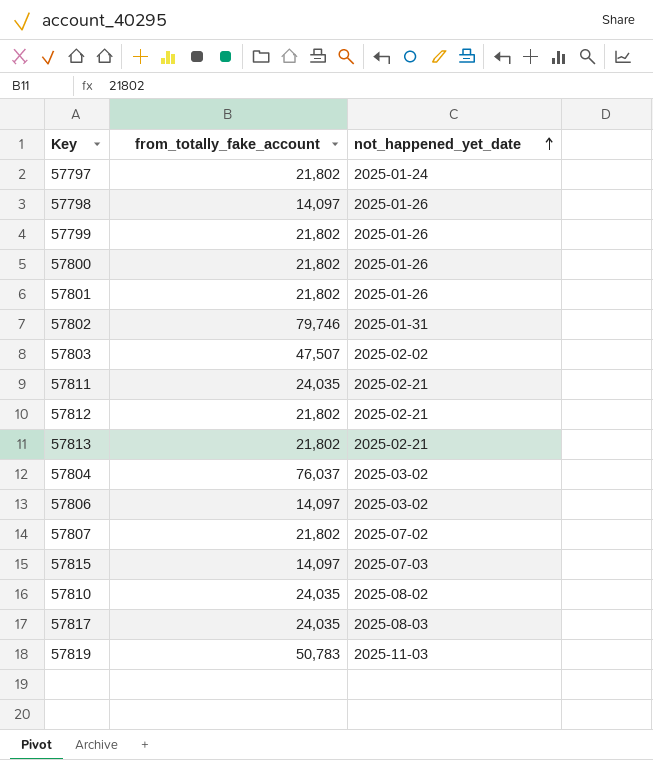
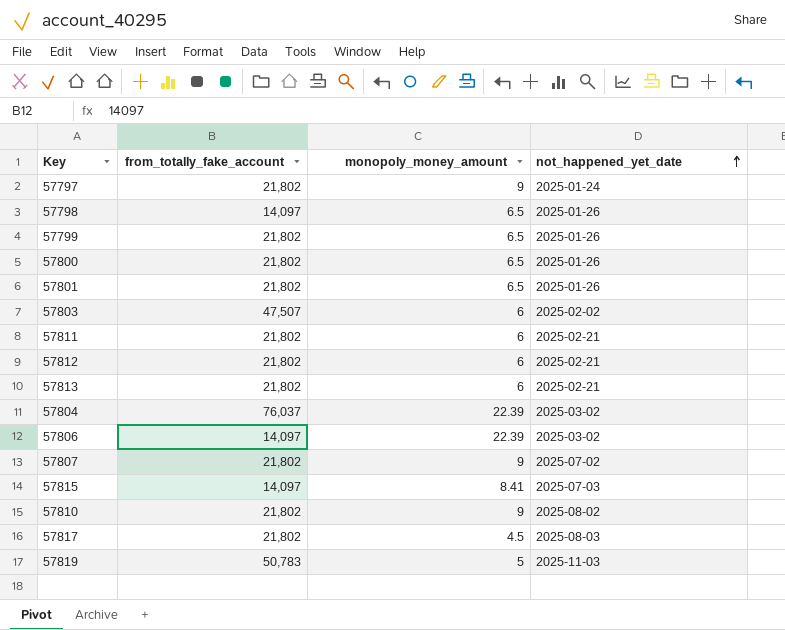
column monopoly_money_amount | position: none -> 3
row 57802: 79,746 | 2025-01-31 -> none
57811 | from_totally_fake_account: 24,035 -> 21,802
57810 | from_totally_fake_account: 24,035 -> 21,802
57817 | from_totally_fake_account: 24,035 -> 21,802

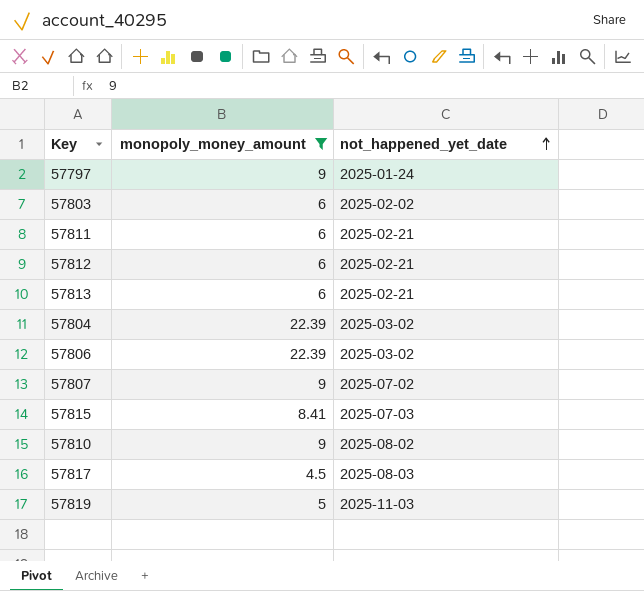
filter: none -> monopoly_money_amount != 6.5
column from_totally_fake_account | position: 2 -> none

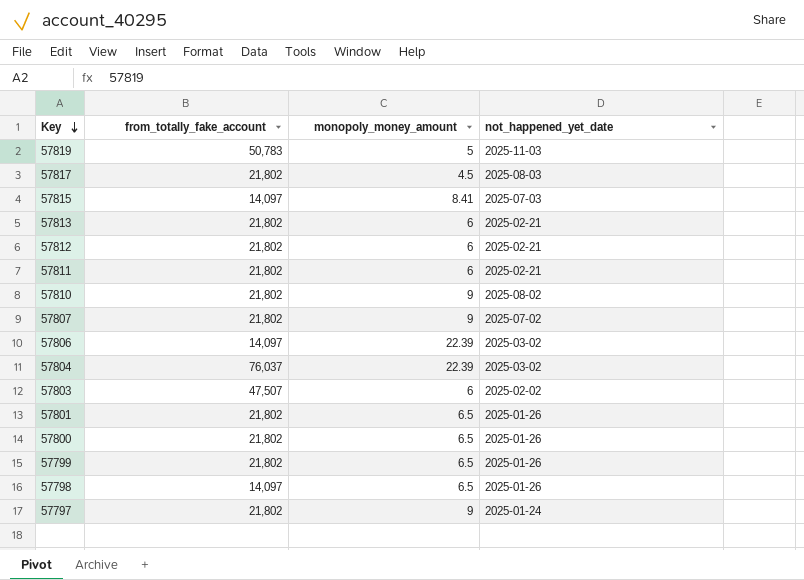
filter: monopoly_money_amount != 6.5 -> none
row order: not_happened_yet_date ascending -> Key descending
column from_totally_fake_account | position: none -> 2

